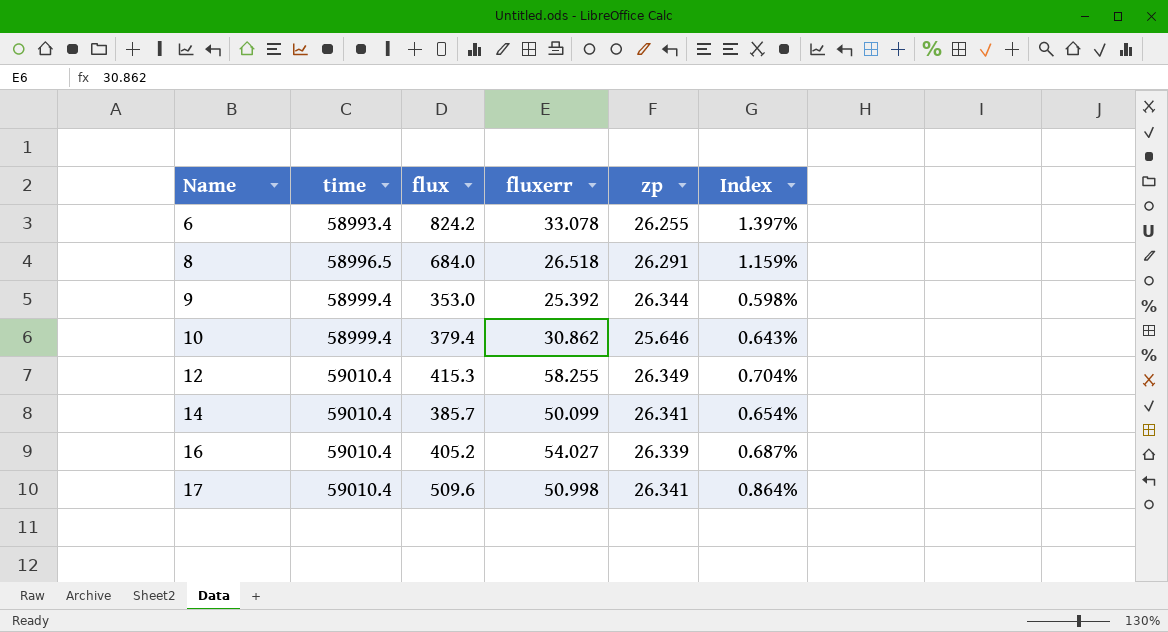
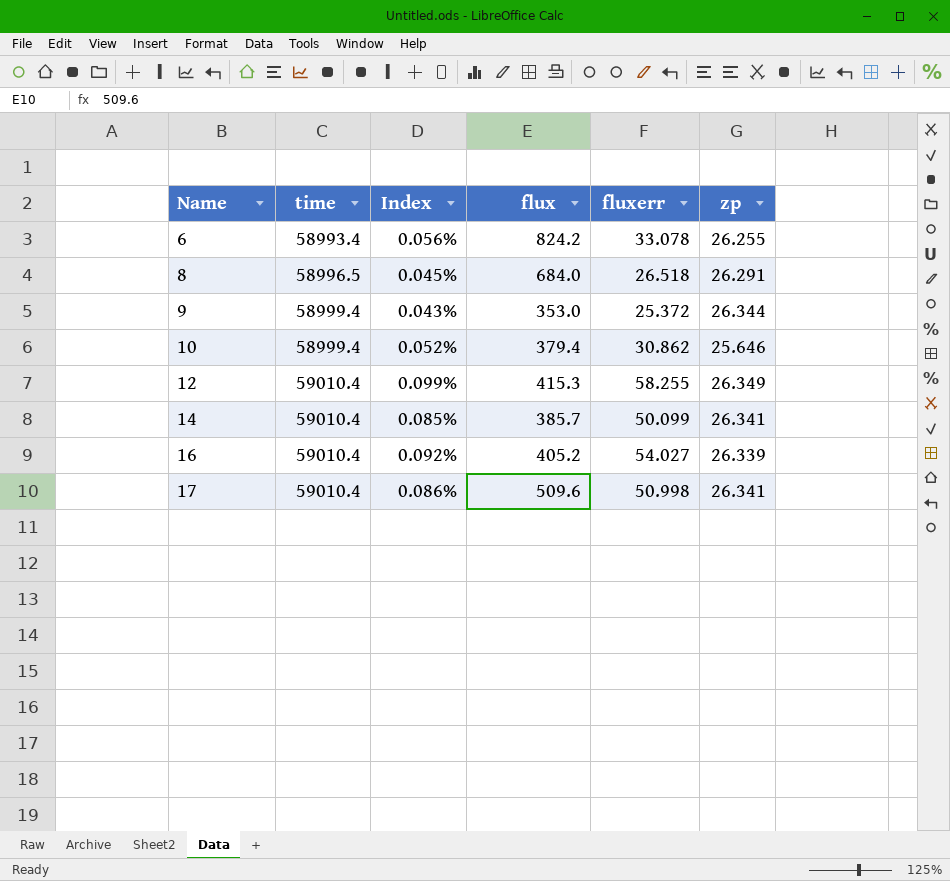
column Index | formula: [flux] / [time] -> [fluxerr] / [time]
column Index | position: 6 -> 3
9 | fluxerr: 25.392 -> 25.372

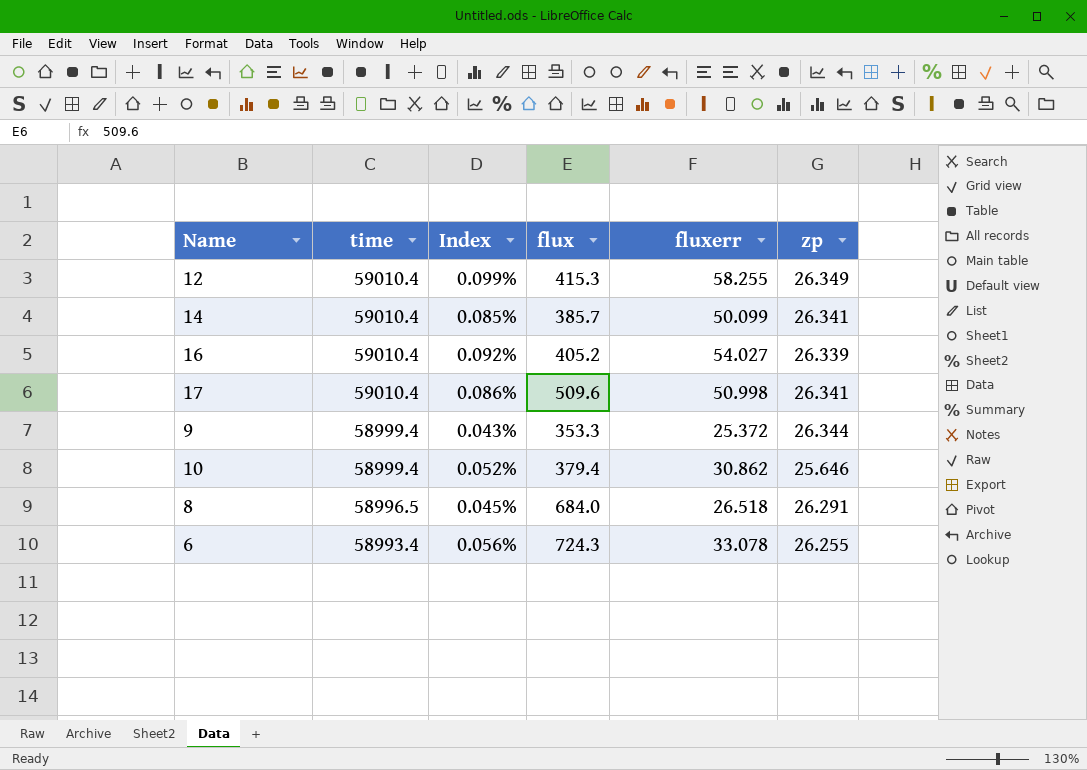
row order: Name ascending -> time descending
9 | flux: 353.0 -> 353.3
6 | flux: 824.2 -> 724.3

